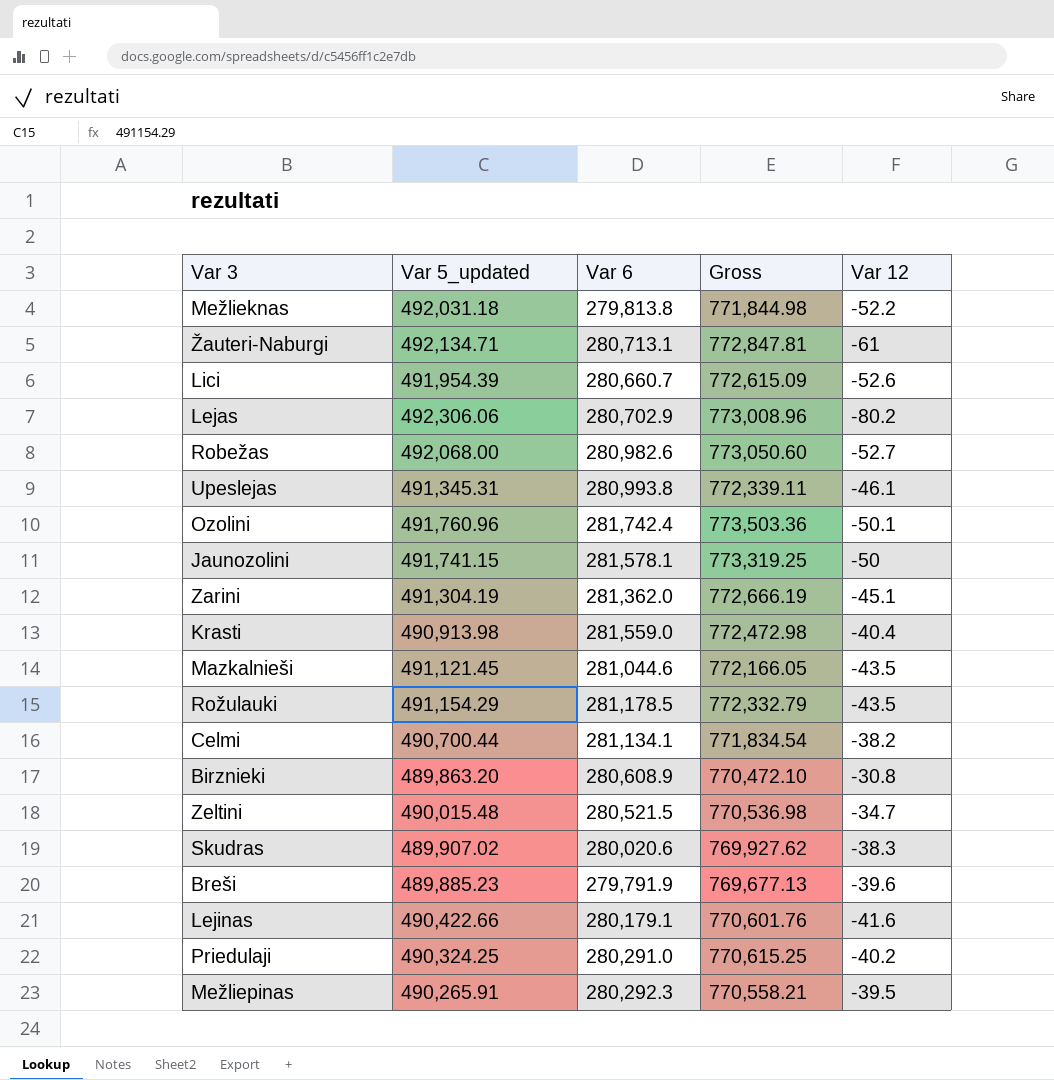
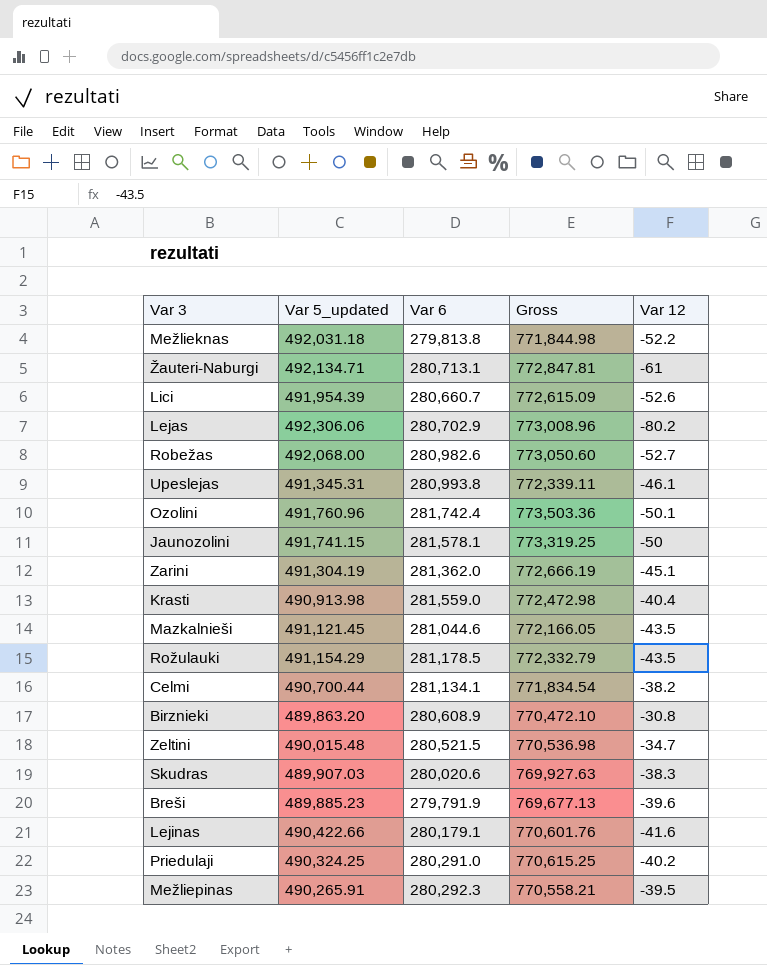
Skudras | Var 5_updated: 489,907.02 -> 489,907.03
Skudras | Gross: 769,927.62 -> 769,927.63

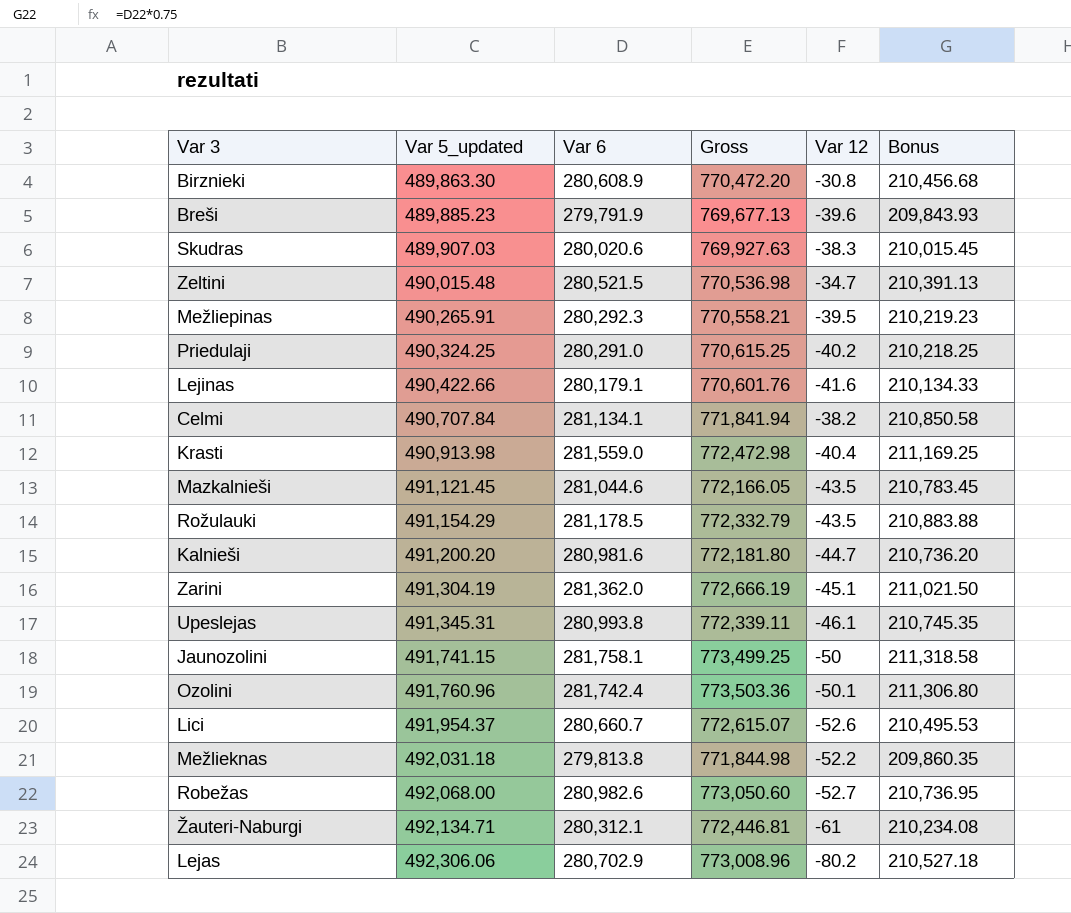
row order: none -> Var 5_updated ascending
column Bonus | formula: none -> [Var 6] * 0.75
Birznieki | Var 5_updated: 489,863.20 -> 489,863.30
Birznieki | Gross: 770,472.10 -> 770,472.20
Celmi | Var 5_updated: 490,700.44 -> 490,707.84
Celmi | Gross: 771,834.54 -> 771,841.94
row Kalnieši: none -> 491,200.20 | 280,981.6 | 772,181.80 | -44.7 | 210,736.20
Jaunozolini | Var 6: 281,578.1 -> 281,758.1
Jaunozolini | Gross: 773,319.25 -> 773,499.25
Lici | Var 5_updated: 491,954.39 -> 491,954.37
Lici | Gross: 772,615.09 -> 772,615.07
Žauteri-Naburgi | Var 6: 280,713.1 -> 280,312.1
Žauteri-Naburgi | Gross: 772,847.81 -> 772,446.81

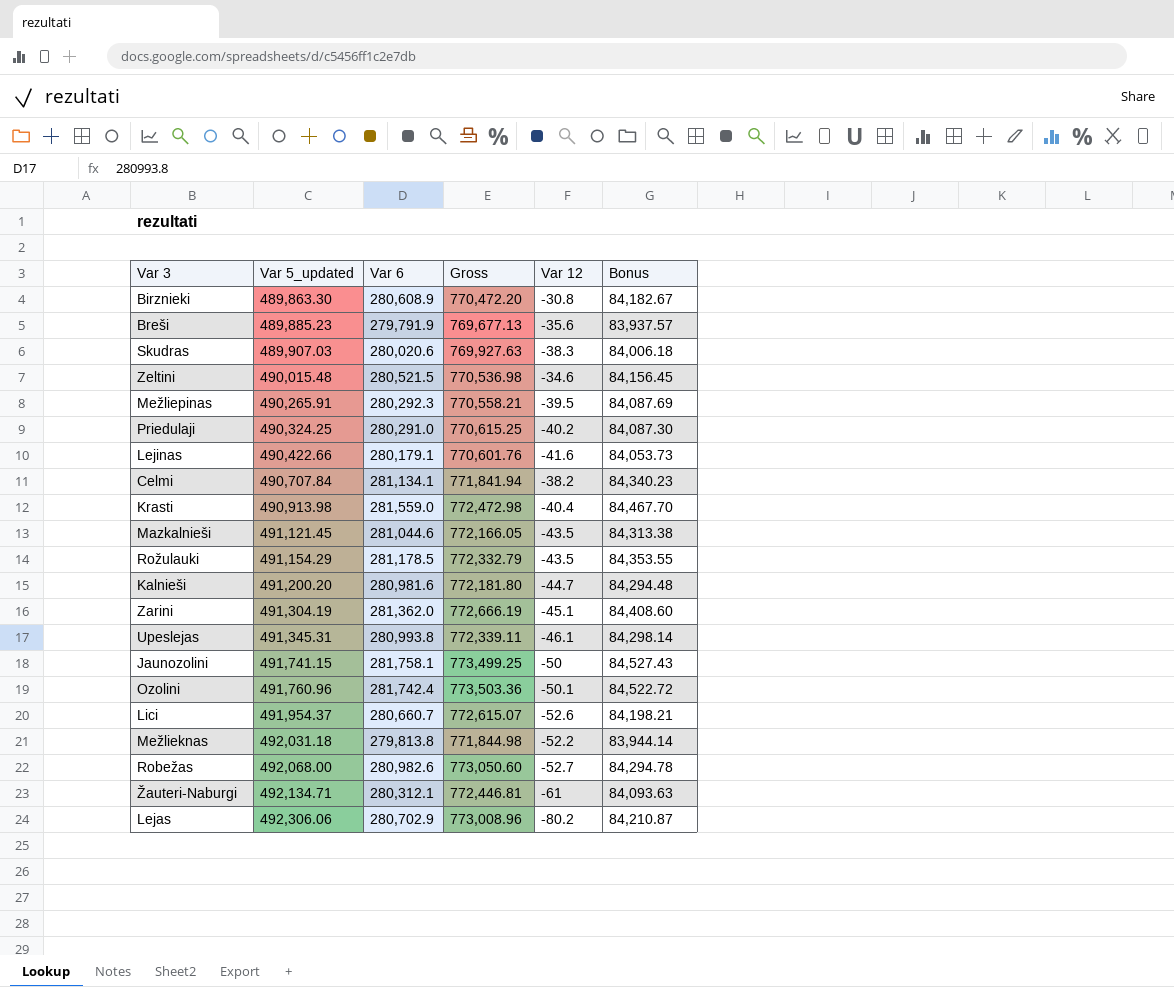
column Bonus | formula: [Var 6] * 0.75 -> [Var 6] * 0.3
Breši | Var 12: -39.6 -> -35.6
Zeltini | Var 12: -34.7 -> -34.6

